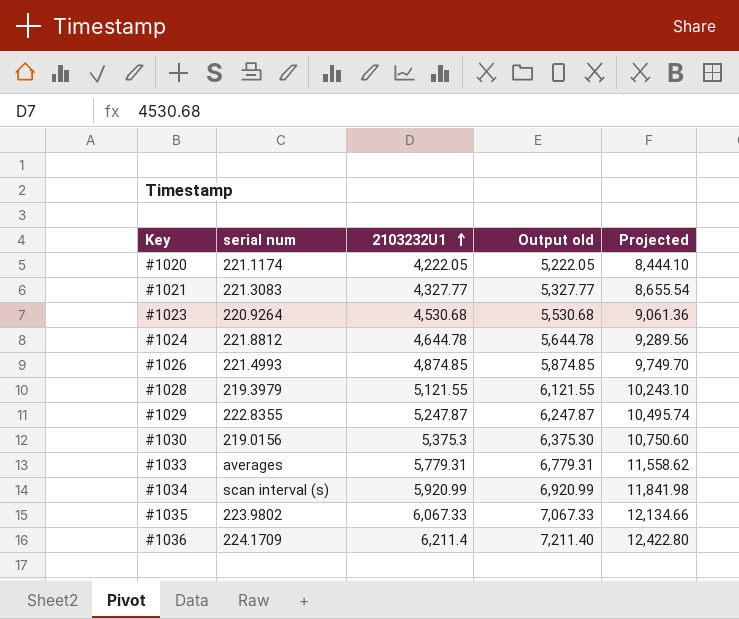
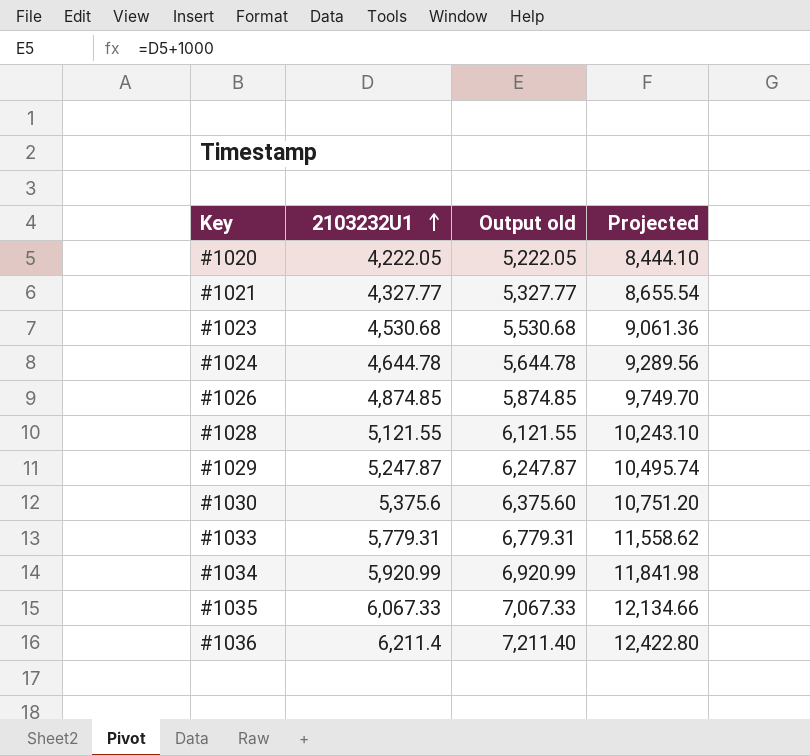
column serial num | position: 2 -> none
#1030 | 2103232U1: 5,375.3 -> 5,375.6
#1030 | Output old: 6,375.30 -> 6,375.60
#1030 | Projected: 10,750.60 -> 10,751.20

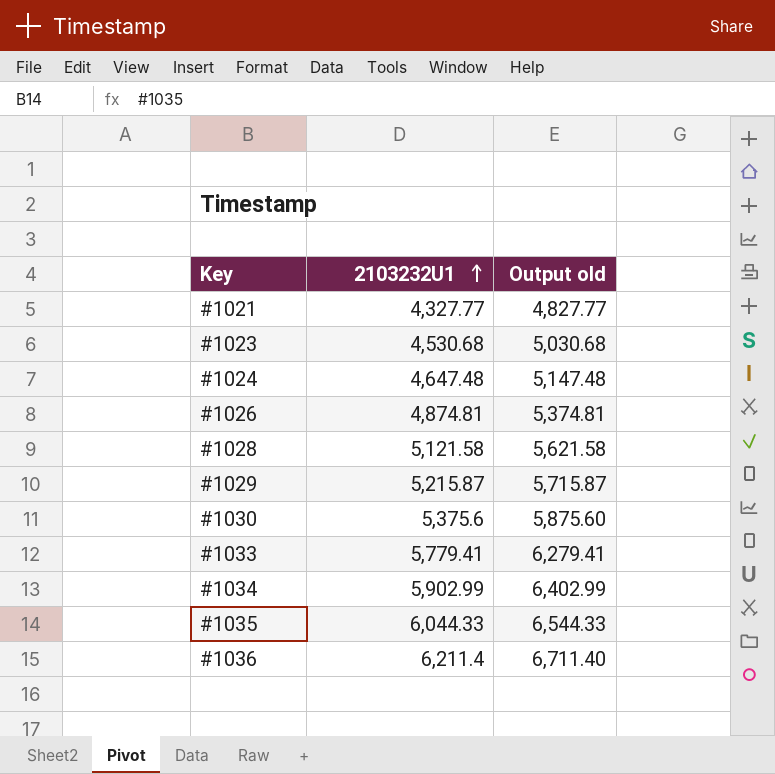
column Projected | formula: [2103232U1] * 2 -> none
column Output old | formula: [2103232U1] + 1000 -> [2103232U1] + 500
row #1020: 4,222.05 | 5,222.05 | 8,444.10 -> none
#1024 | 2103232U1: 4,644.78 -> 4,647.48
#1026 | 2103232U1: 4,874.85 -> 4,874.81
#1028 | 2103232U1: 5,121.55 -> 5,121.58
#1029 | 2103232U1: 5,247.87 -> 5,215.87
#1033 | 2103232U1: 5,779.31 -> 5,779.41
#1034 | 2103232U1: 5,920.99 -> 5,902.99
#1035 | 2103232U1: 6,067.33 -> 6,044.33

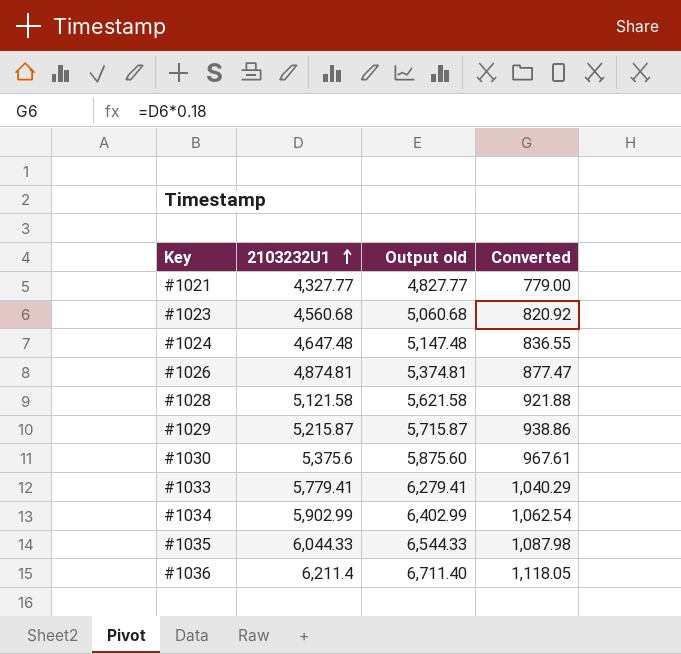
column Converted | formula: none -> [2103232U1] * 0.18
#1023 | 2103232U1: 4,530.68 -> 4,560.68
#1023 | Output old: 5,030.68 -> 5,060.68

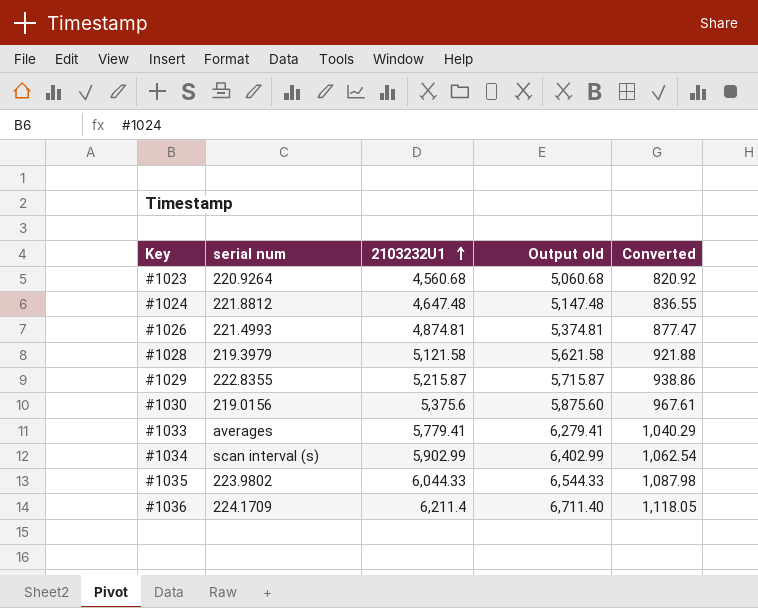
column serial num | position: none -> 2
row #1021: 4,327.77 | 4,827.77 | 779.00 -> none

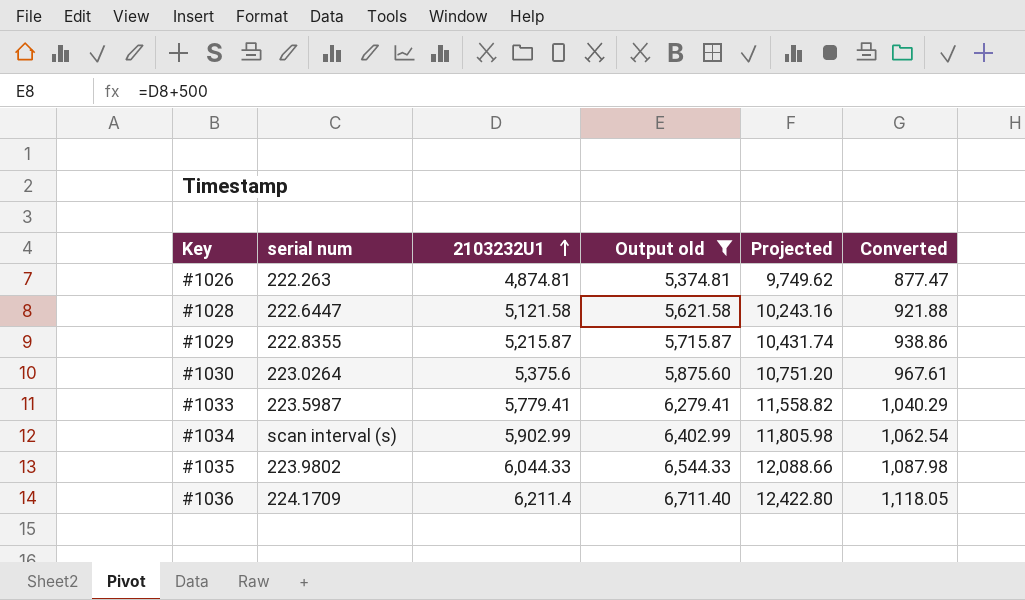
filter: none -> Output old >= 5,374.81
column Projected | formula: none -> [2103232U1] * 2
#1026 | serial num: 221.4993 -> 222.263
#1028 | serial num: 219.3979 -> 222.6447
#1030 | serial num: 219.0156 -> 223.0264
#1033 | serial num: averages -> 223.5987

